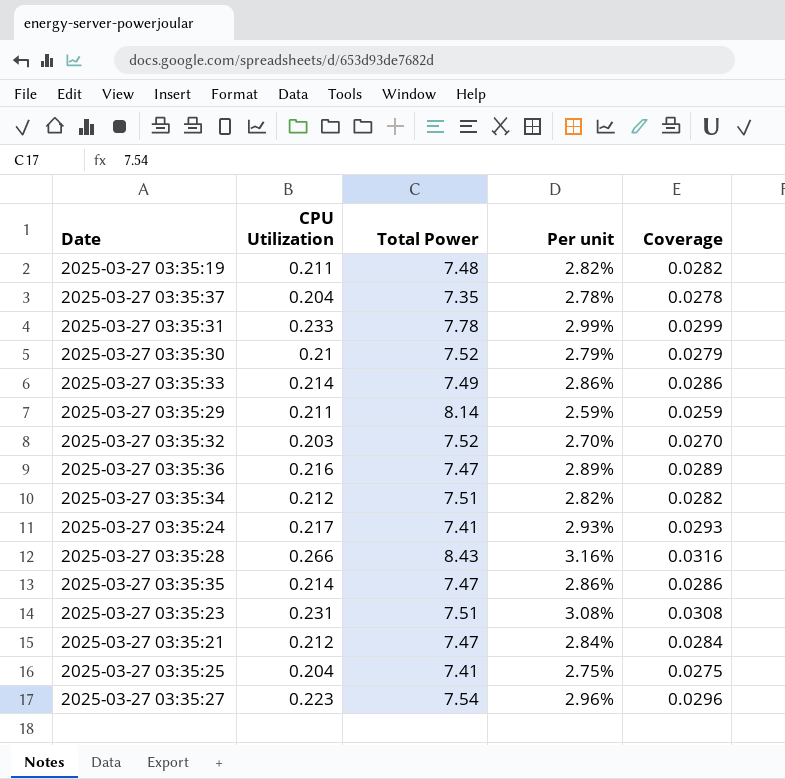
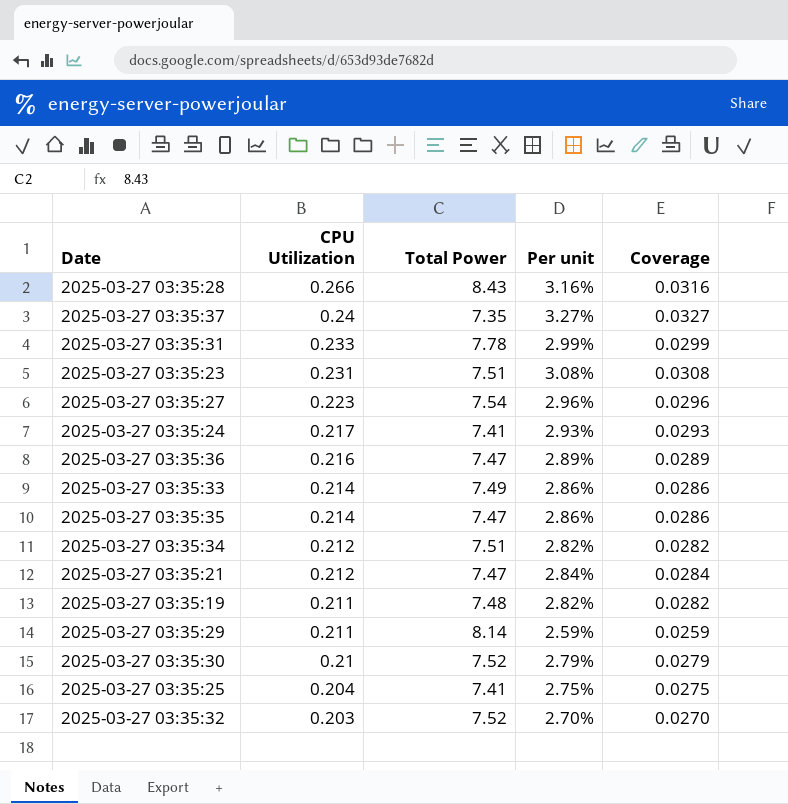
row order: none -> CPU Utilization descending
2025-03-27 03:35:37 | CPU Utilization: 0.204 -> 0.24
2025-03-27 03:35:37 | Per unit: 2.78% -> 3.27%
2025-03-27 03:35:37 | Coverage: 0.0278 -> 0.0327

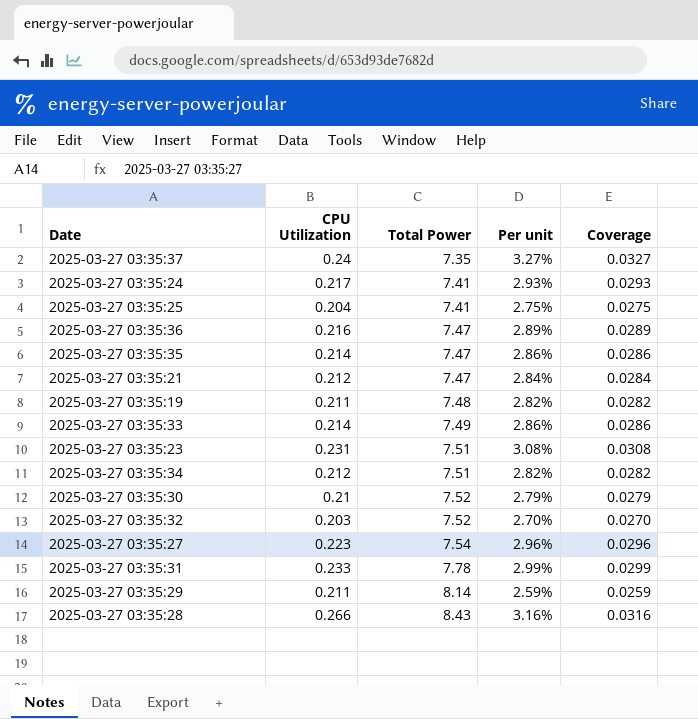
row order: CPU Utilization descending -> Total Power ascending

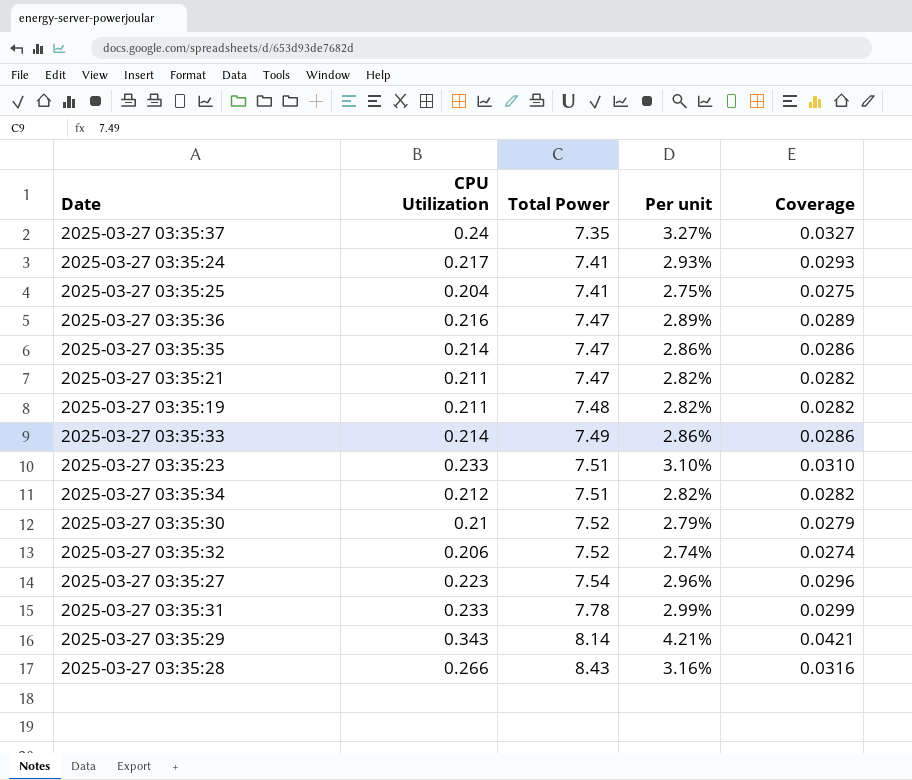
2025-03-27 03:35:21 | CPU Utilization: 0.212 -> 0.211
2025-03-27 03:35:21 | Per unit: 2.84% -> 2.82%
2025-03-27 03:35:21 | Coverage: 0.0284 -> 0.0282
2025-03-27 03:35:23 | CPU Utilization: 0.231 -> 0.233
2025-03-27 03:35:23 | Per unit: 3.08% -> 3.10%
2025-03-27 03:35:23 | Coverage: 0.0308 -> 0.0310
2025-03-27 03:35:32 | CPU Utilization: 0.203 -> 0.206
2025-03-27 03:35:32 | Per unit: 2.70% -> 2.74%
2025-03-27 03:35:32 | Coverage: 0.0270 -> 0.0274
2025-03-27 03:35:29 | CPU Utilization: 0.211 -> 0.343
2025-03-27 03:35:29 | Per unit: 2.59% -> 4.21%
2025-03-27 03:35:29 | Coverage: 0.0259 -> 0.0421

